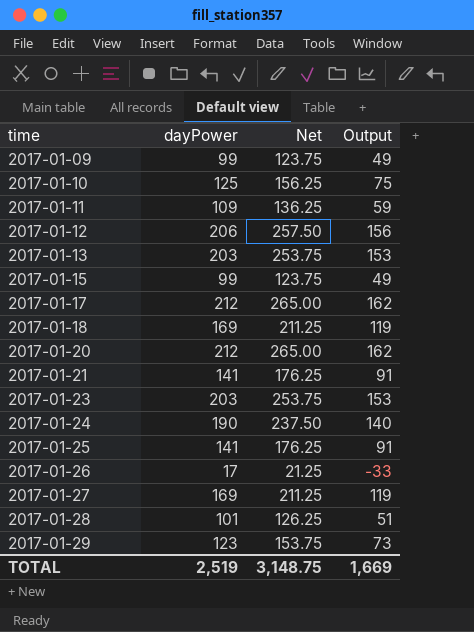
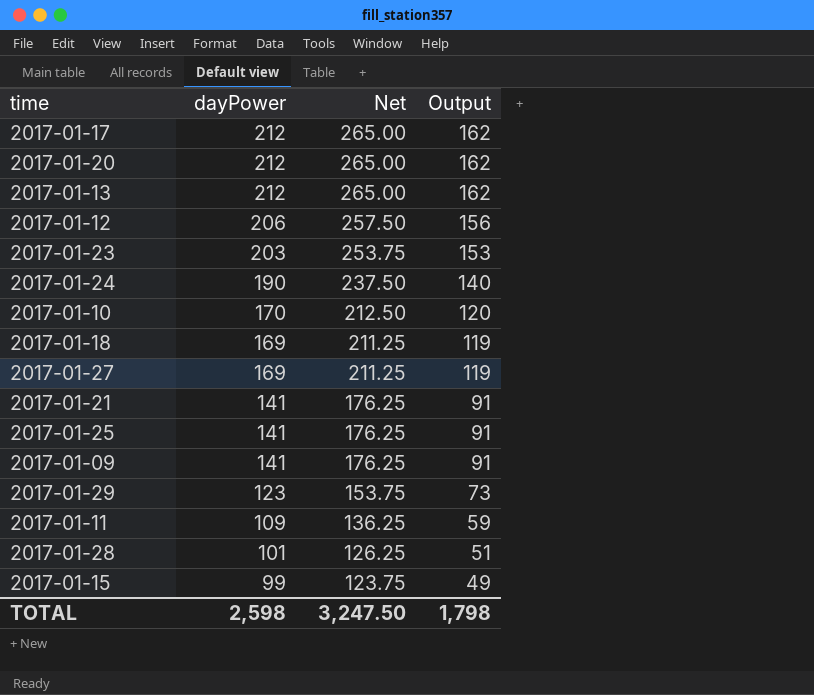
row order: time ascending -> dayPower descending
row 2017-01-26: 17 | 21.25 | -33 -> none
2017-01-13 | dayPower: 203 -> 212
2017-01-13 | Net: 253.75 -> 265.00
2017-01-13 | Output: 153 -> 162
2017-01-10 | dayPower: 125 -> 170
2017-01-10 | Net: 156.25 -> 212.50
2017-01-10 | Output: 75 -> 120
2017-01-09 | dayPower: 99 -> 141
2017-01-09 | Net: 123.75 -> 176.25
2017-01-09 | Output: 49 -> 91
TOTAL | dayPower: 2,519 -> 2,598
TOTAL | Net: 3,148.75 -> 3,247.50
TOTAL | Output: 1,669 -> 1,798

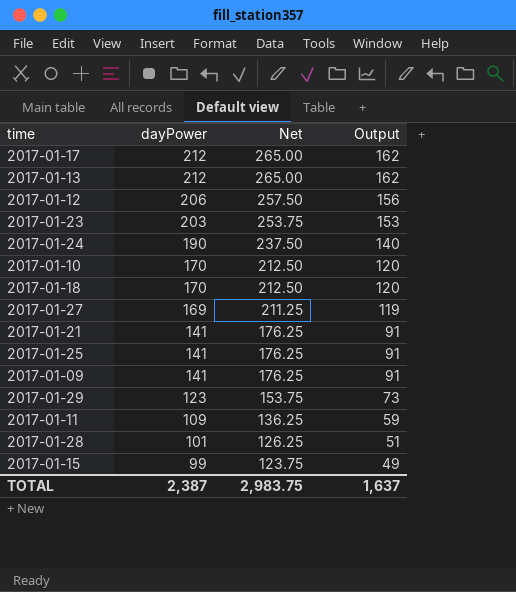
row 2017-01-20: 212 | 265.00 | 162 -> none
2017-01-18 | dayPower: 169 -> 170
2017-01-18 | Net: 211.25 -> 212.50
2017-01-18 | Output: 119 -> 120
TOTAL | dayPower: 2,598 -> 2,387
TOTAL | Net: 3,247.50 -> 2,983.75
TOTAL | Output: 1,798 -> 1,637

